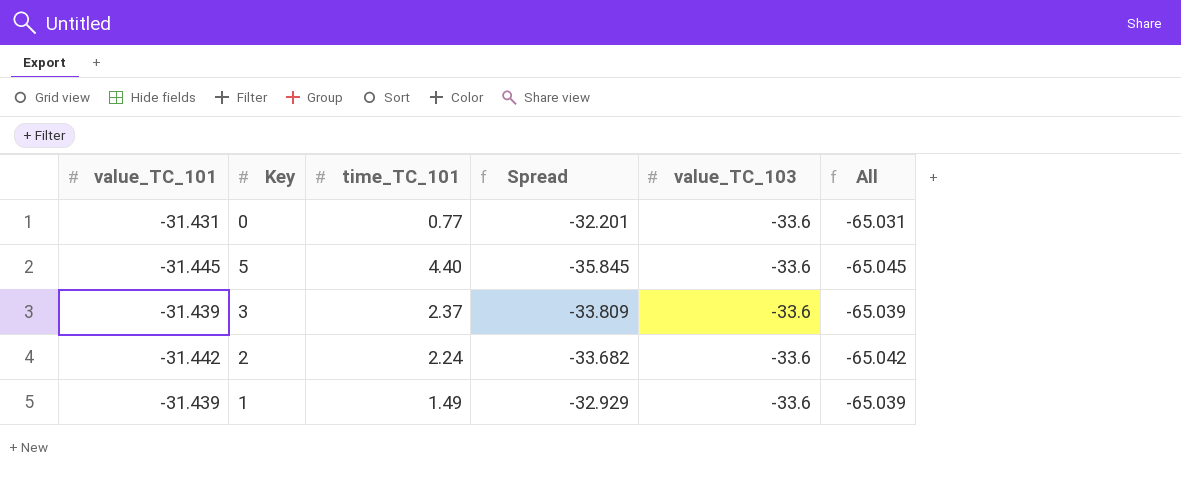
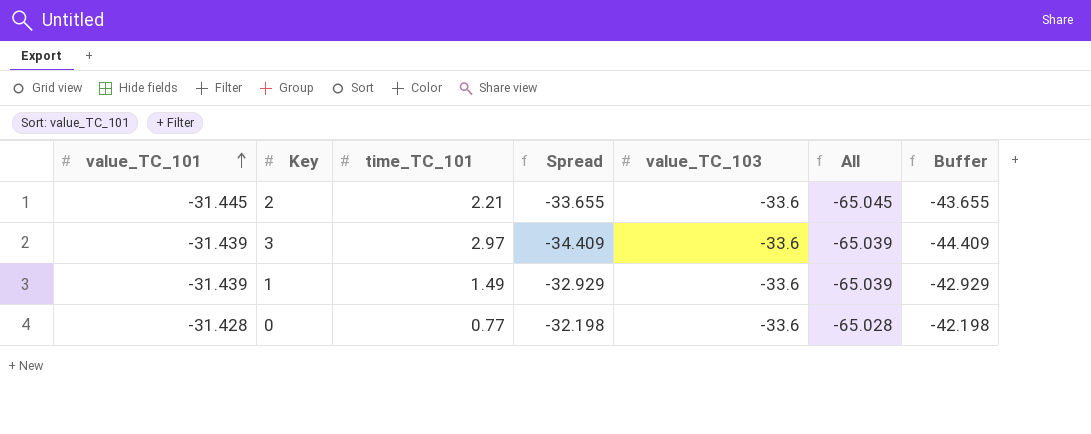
row order: none -> value_TC_101 ascending
column Buffer | formula: none -> [Spread] - 10
row 5: -31.445 | 4.40 | -35.845 | -33.6 | -65.045 -> none
2 | value_TC_101: -31.442 -> -31.445
2 | time_TC_101: 2.24 -> 2.21
2 | Spread: -33.682 -> -33.655
2 | All: -65.042 -> -65.045
3 | time_TC_101: 2.37 -> 2.97
3 | Spread: -33.809 -> -34.409
0 | value_TC_101: -31.431 -> -31.428
0 | Spread: -32.201 -> -32.198
0 | All: -65.031 -> -65.028

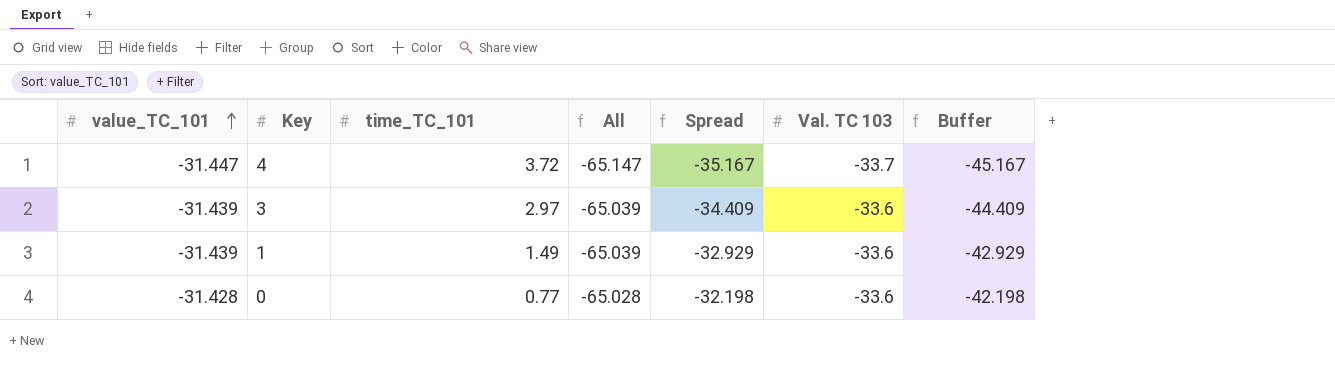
column All | position: 6 -> 4
column name: value_TC_103 -> Val. TC 103
row 2: -31.445 | 2.21 | -33.655 | -33.6 | -65.045 | -43.655 -> none
row 4: none -> -31.447 | 3.72 | -65.147 | -35.167 | -33.7 | -45.167

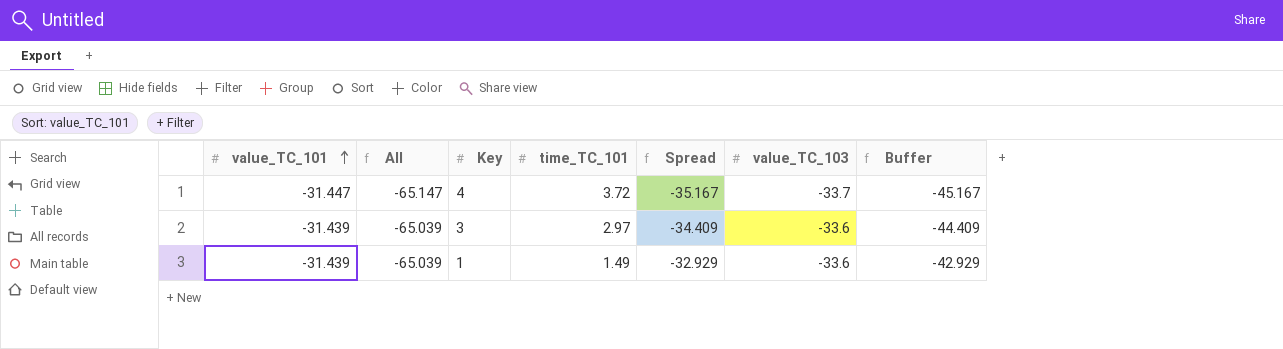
column All | position: 4 -> 2
column name: Val. TC 103 -> value_TC_103
row 0: -31.428 | 0.77 | -65.028 | -32.198 | -33.6 | -42.198 -> none

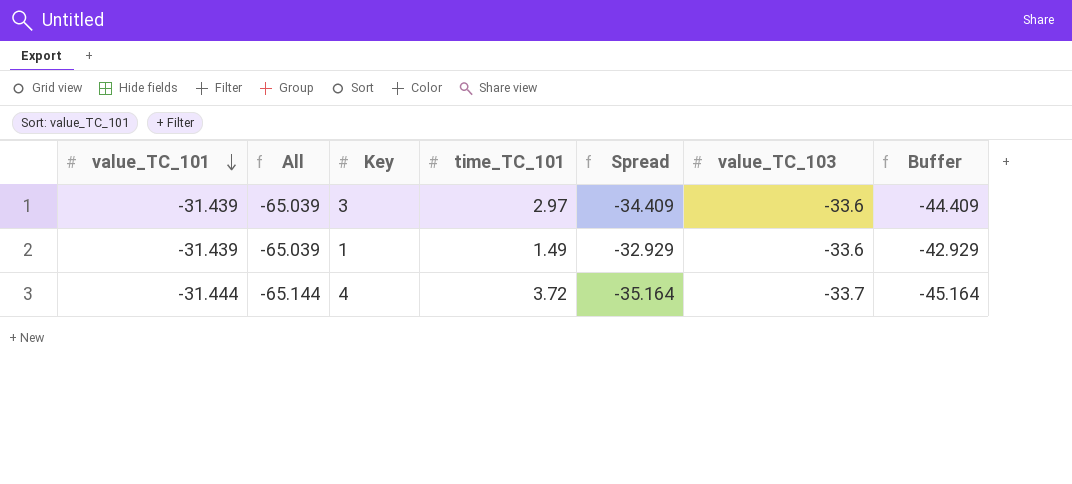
row order: value_TC_101 ascending -> value_TC_101 descending
4 | value_TC_101: -31.447 -> -31.444
4 | All: -65.147 -> -65.144
4 | Spread: -35.167 -> -35.164
4 | Buffer: -45.167 -> -45.164

